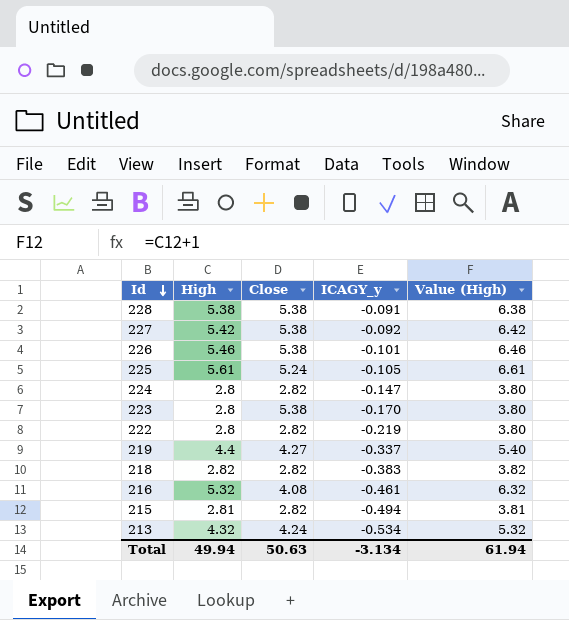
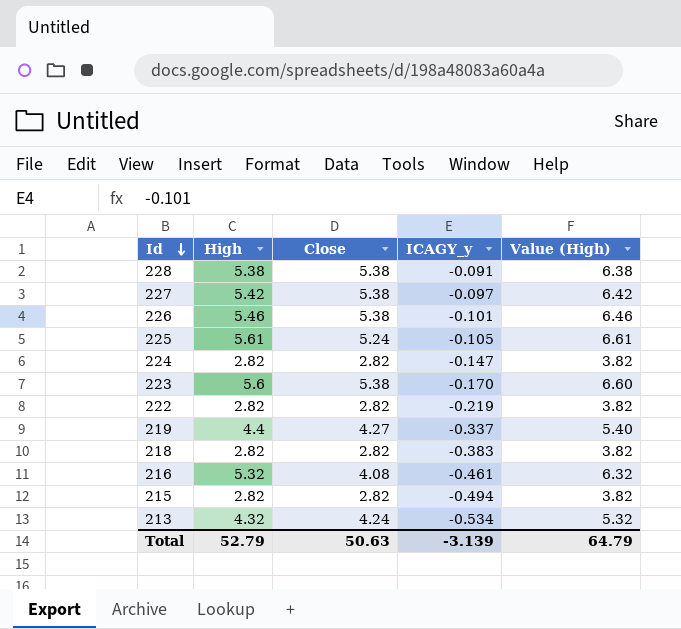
227 | ICAGY_y: -0.092 -> -0.097
224 | High: 2.8 -> 2.82
224 | Value (High): 3.80 -> 3.82
223 | High: 2.8 -> 5.6
223 | Value (High): 3.80 -> 6.60
222 | High: 2.8 -> 2.82
222 | Value (High): 3.80 -> 3.82
215 | High: 2.81 -> 2.82
215 | Value (High): 3.81 -> 3.82
Total | High: 49.94 -> 52.79
Total | ICAGY_y: -3.134 -> -3.139
Total | Value (High): 61.94 -> 64.79

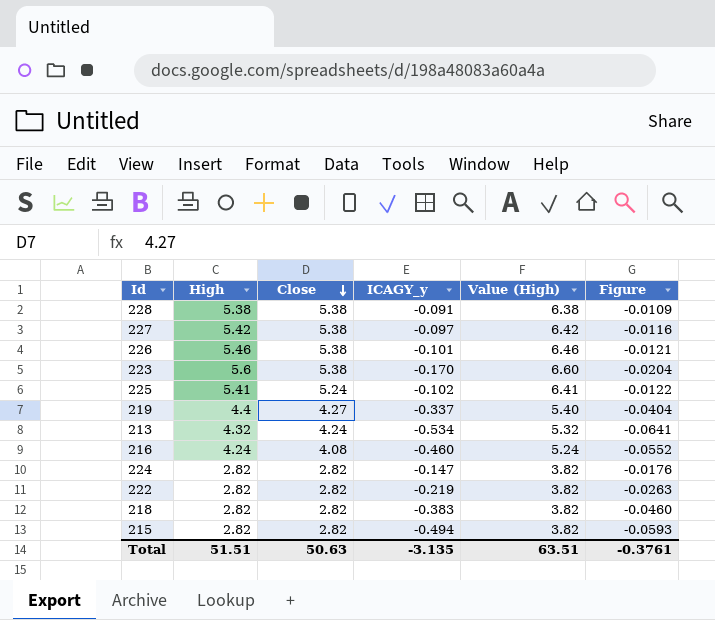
row order: Id descending -> Close descending
column Figure | formula: none -> [ICAGY_y] * 0.12
225 | High: 5.61 -> 5.41
225 | ICAGY_y: -0.105 -> -0.102
225 | Value (High): 6.61 -> 6.41
216 | High: 5.32 -> 4.24
216 | ICAGY_y: -0.461 -> -0.460
216 | Value (High): 6.32 -> 5.24
Total | High: 52.79 -> 51.51
Total | ICAGY_y: -3.139 -> -3.135
Total | Value (High): 64.79 -> 63.51

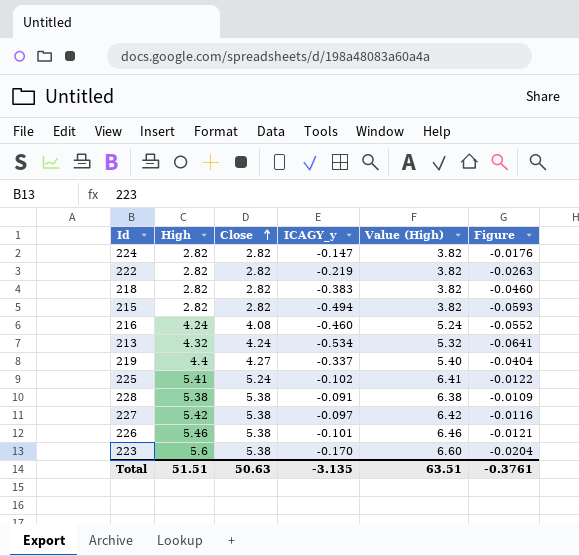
row order: Close descending -> Close ascending

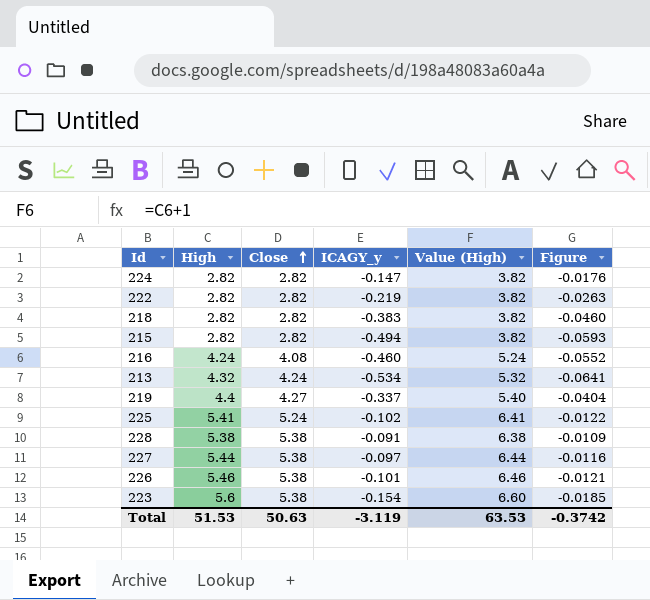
227 | High: 5.42 -> 5.44
227 | Value (High): 6.42 -> 6.44
223 | ICAGY_y: -0.170 -> -0.154
223 | Figure: -0.0204 -> -0.0185
Total | High: 51.51 -> 51.53
Total | ICAGY_y: -3.135 -> -3.119
Total | Value (High): 63.51 -> 63.53
Total | Figure: -0.3761 -> -0.3742

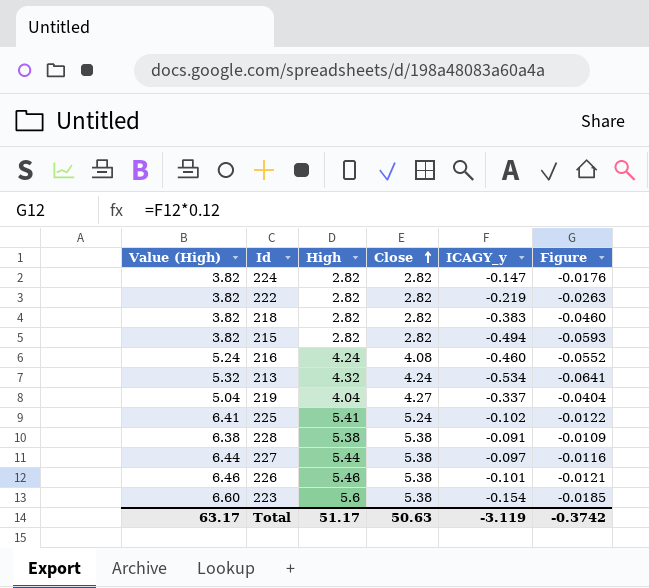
column Value (High) | position: 5 -> 1
219 | Value (High): 5.40 -> 5.04
219 | High: 4.4 -> 4.04
Total | Value (High): 63.53 -> 63.17
Total | High: 51.53 -> 51.17

